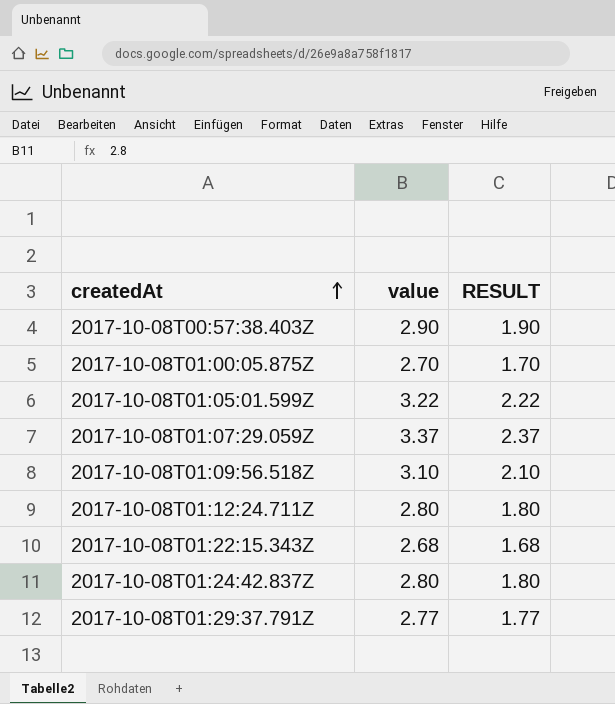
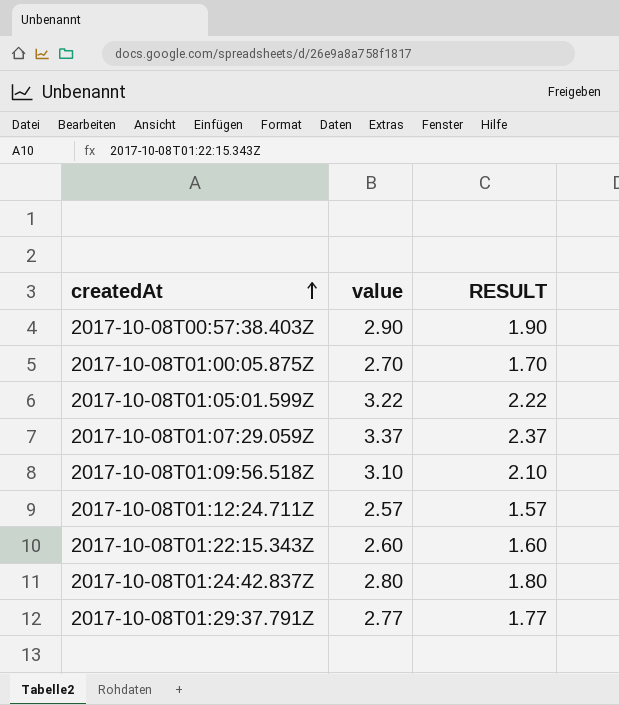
2017-10-08T01:12:24.711Z | value: 2.80 -> 2.57
2017-10-08T01:12:24.711Z | RESULT: 1.80 -> 1.57
2017-10-08T01:22:15.343Z | value: 2.68 -> 2.60
2017-10-08T01:22:15.343Z | RESULT: 1.68 -> 1.60

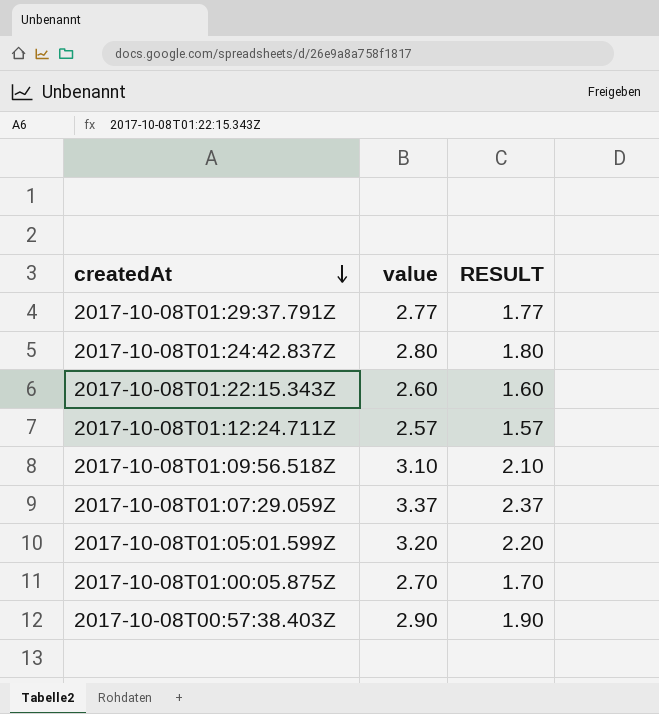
row order: createdAt ascending -> createdAt descending
2017-10-08T01:05:01.599Z | value: 3.22 -> 3.20
2017-10-08T01:05:01.599Z | RESULT: 2.22 -> 2.20

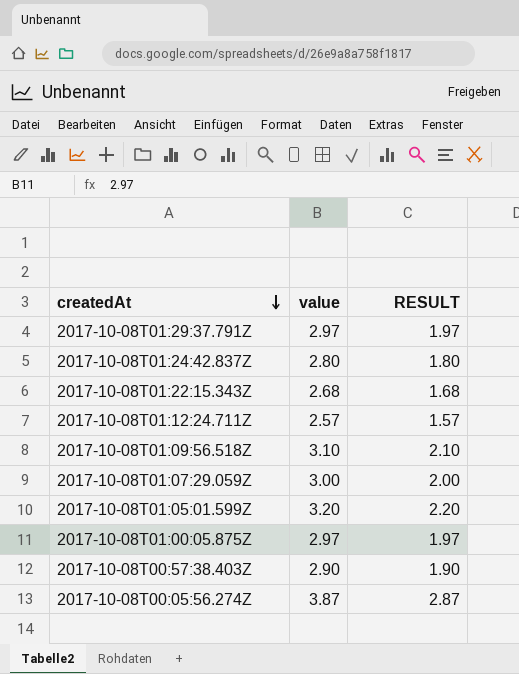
2017-10-08T01:29:37.791Z | value: 2.77 -> 2.97
2017-10-08T01:29:37.791Z | RESULT: 1.77 -> 1.97
2017-10-08T01:22:15.343Z | value: 2.60 -> 2.68
2017-10-08T01:22:15.343Z | RESULT: 1.60 -> 1.68
2017-10-08T01:07:29.059Z | value: 3.37 -> 3.00
2017-10-08T01:07:29.059Z | RESULT: 2.37 -> 2.00
2017-10-08T01:00:05.875Z | value: 2.70 -> 2.97
2017-10-08T01:00:05.875Z | RESULT: 1.70 -> 1.97
row 2017-10-08T00:05:56.274Z: none -> 3.87 | 2.87

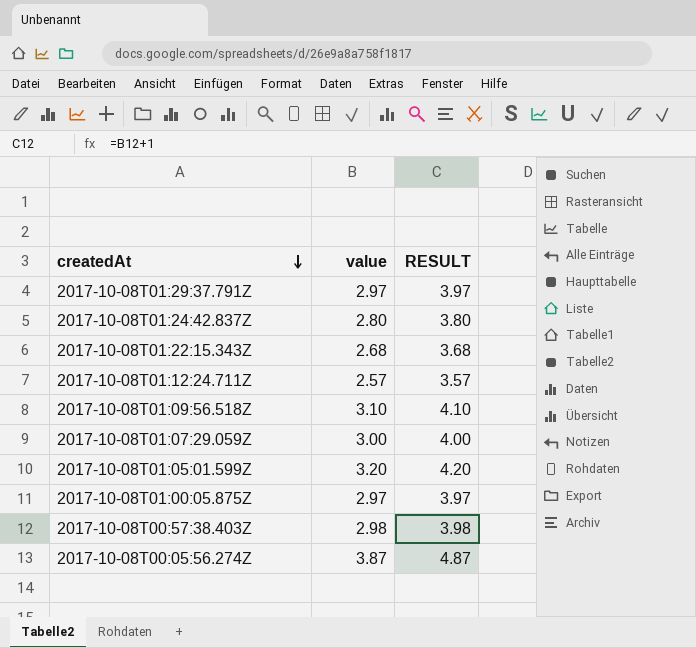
column RESULT | formula: [value] - 1 -> [value] + 1
2017-10-08T00:57:38.403Z | value: 2.90 -> 2.98

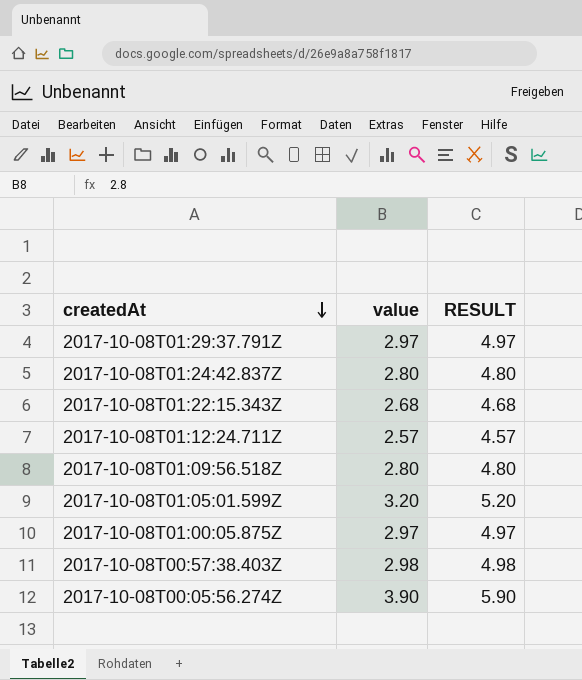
column RESULT | formula: [value] + 1 -> [value] + 2
row 2017-10-08T01:07:29.059Z: 3.00 | 4.00 -> none
2017-10-08T01:09:56.518Z | value: 3.10 -> 2.80
2017-10-08T00:05:56.274Z | value: 3.87 -> 3.90

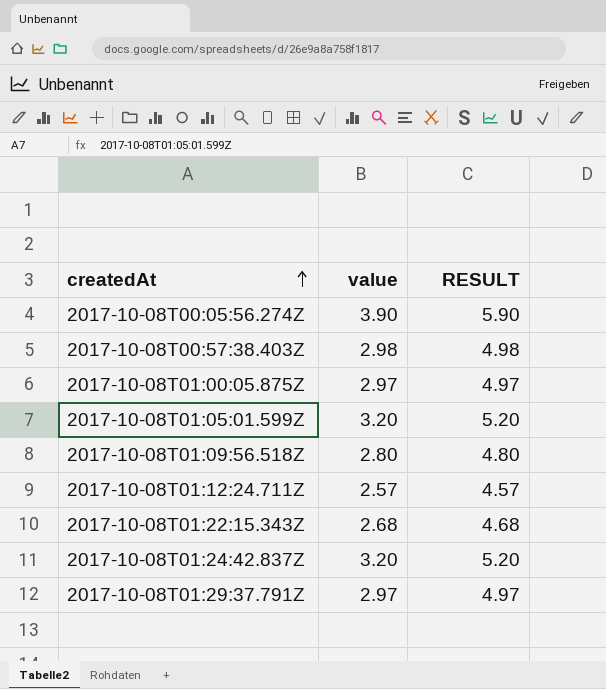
row order: createdAt descending -> createdAt ascending
2017-10-08T01:24:42.837Z | value: 2.80 -> 3.20
2017-10-08T01:24:42.837Z | RESULT: 4.80 -> 5.20

